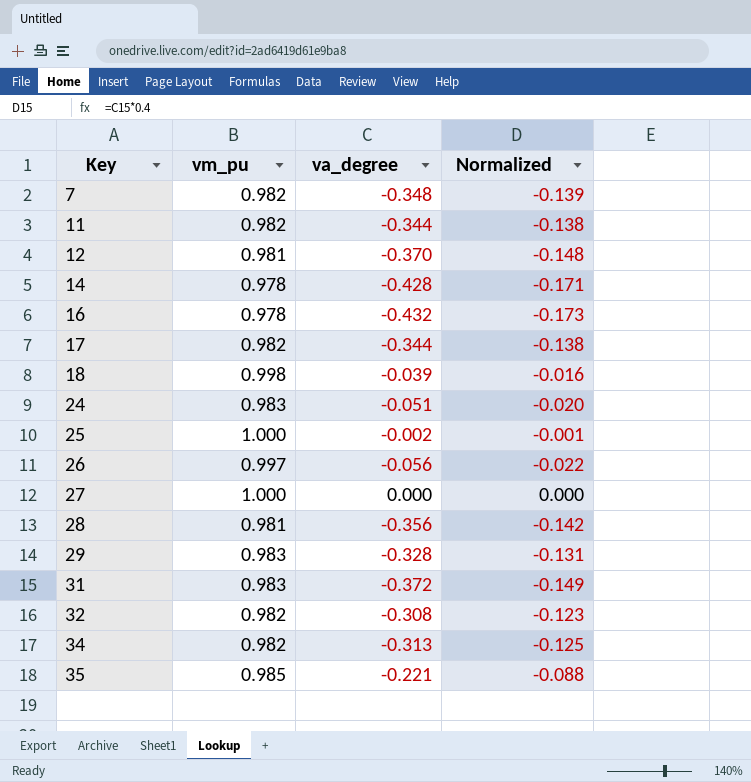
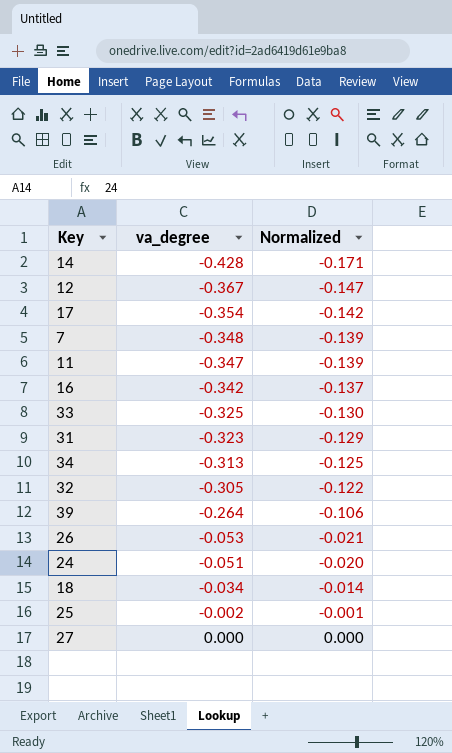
row order: Key ascending -> va_degree ascending
column vm_pu | position: 2 -> none
row 28: 0.981 | -0.356 | -0.142 -> none
row 29: 0.983 | -0.328 | -0.131 -> none
row 35: 0.985 | -0.221 | -0.088 -> none
12 | va_degree: -0.370 -> -0.367
12 | Normalized: -0.148 -> -0.147
17 | va_degree: -0.344 -> -0.354
17 | Normalized: -0.138 -> -0.142
11 | va_degree: -0.344 -> -0.347
11 | Normalized: -0.138 -> -0.139
16 | va_degree: -0.432 -> -0.342
16 | Normalized: -0.173 -> -0.137
row 33: none -> -0.325 | -0.130
31 | va_degree: -0.372 -> -0.323
31 | Normalized: -0.149 -> -0.129
32 | va_degree: -0.308 -> -0.305
32 | Normalized: -0.123 -> -0.122
row 39: none -> -0.264 | -0.106
26 | va_degree: -0.056 -> -0.053
26 | Normalized: -0.022 -> -0.021
18 | va_degree: -0.039 -> -0.034
18 | Normalized: -0.016 -> -0.014

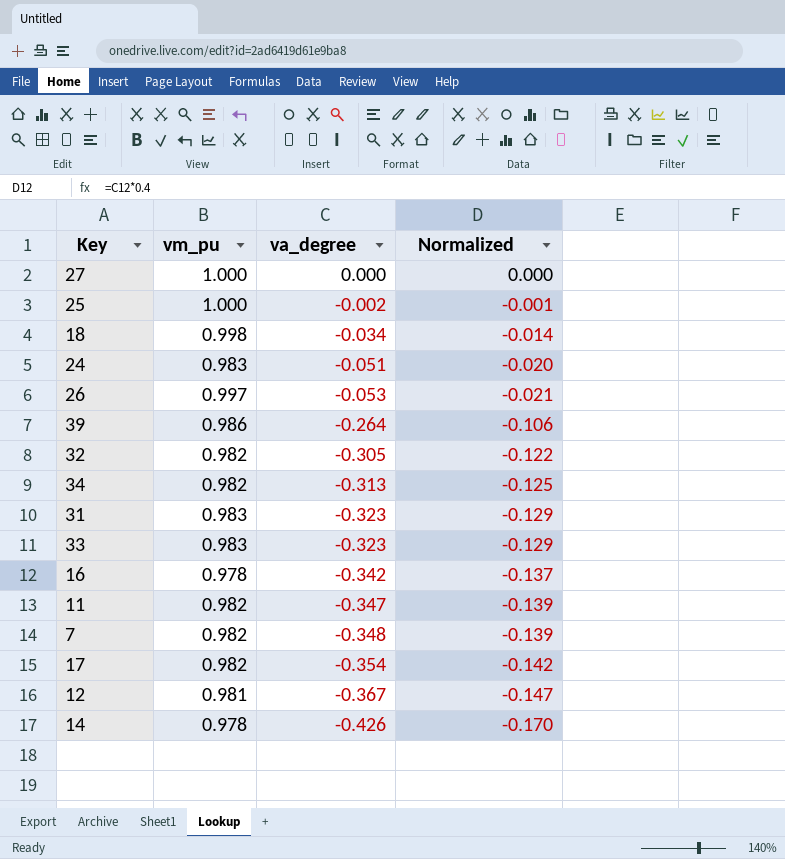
row order: va_degree ascending -> va_degree descending
column vm_pu | position: none -> 2
33 | va_degree: -0.325 -> -0.323
33 | Normalized: -0.130 -> -0.129
14 | va_degree: -0.428 -> -0.426
14 | Normalized: -0.171 -> -0.170

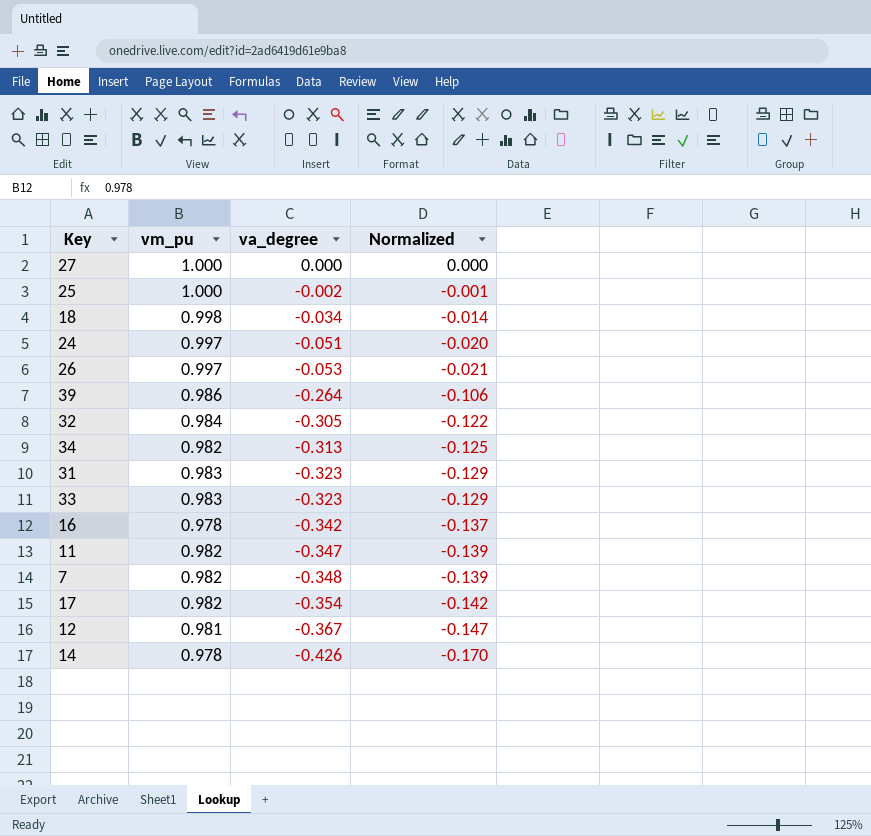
24 | vm_pu: 0.983 -> 0.997
32 | vm_pu: 0.982 -> 0.984

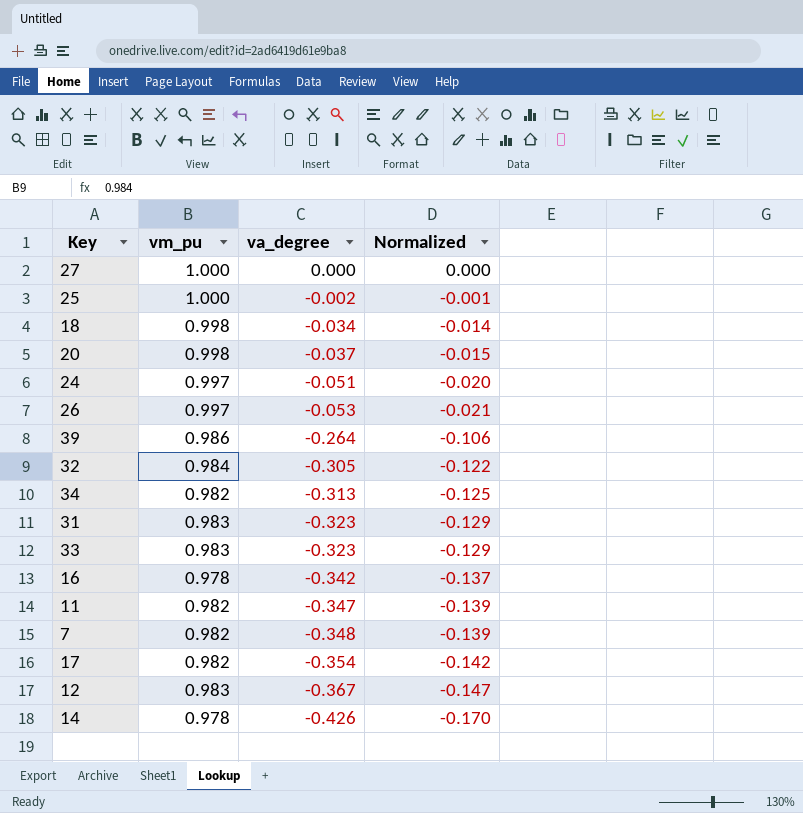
row 20: none -> 0.998 | -0.037 | -0.015
12 | vm_pu: 0.981 -> 0.983

